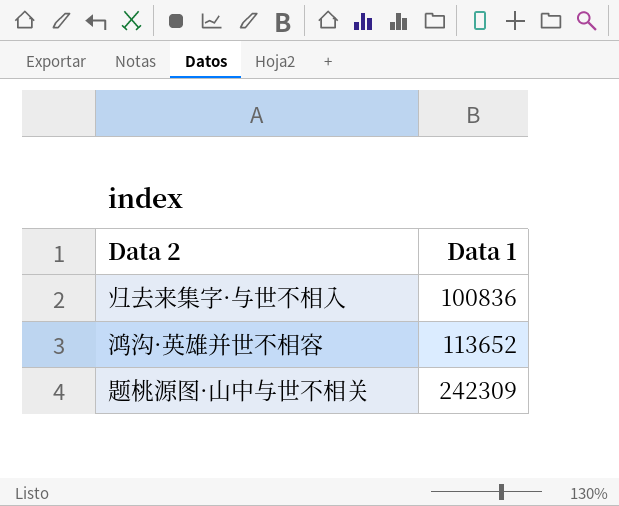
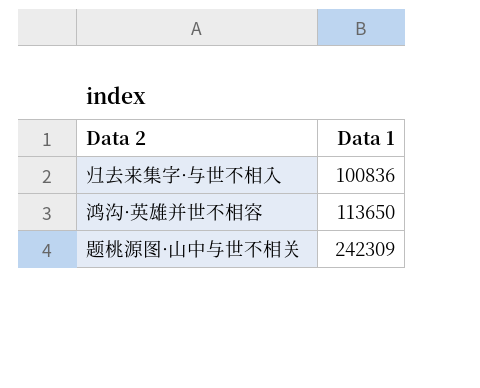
鸿沟·英雄并世不相容 | Data 1: 113652 -> 113650

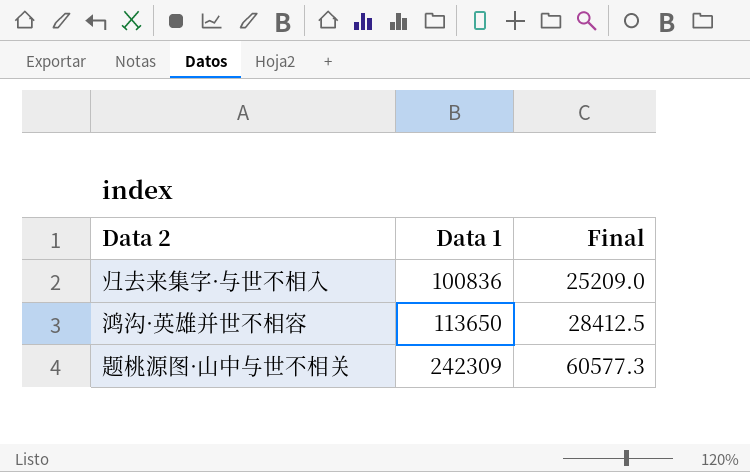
column Final | formula: none -> [Data 1] * 0.25

